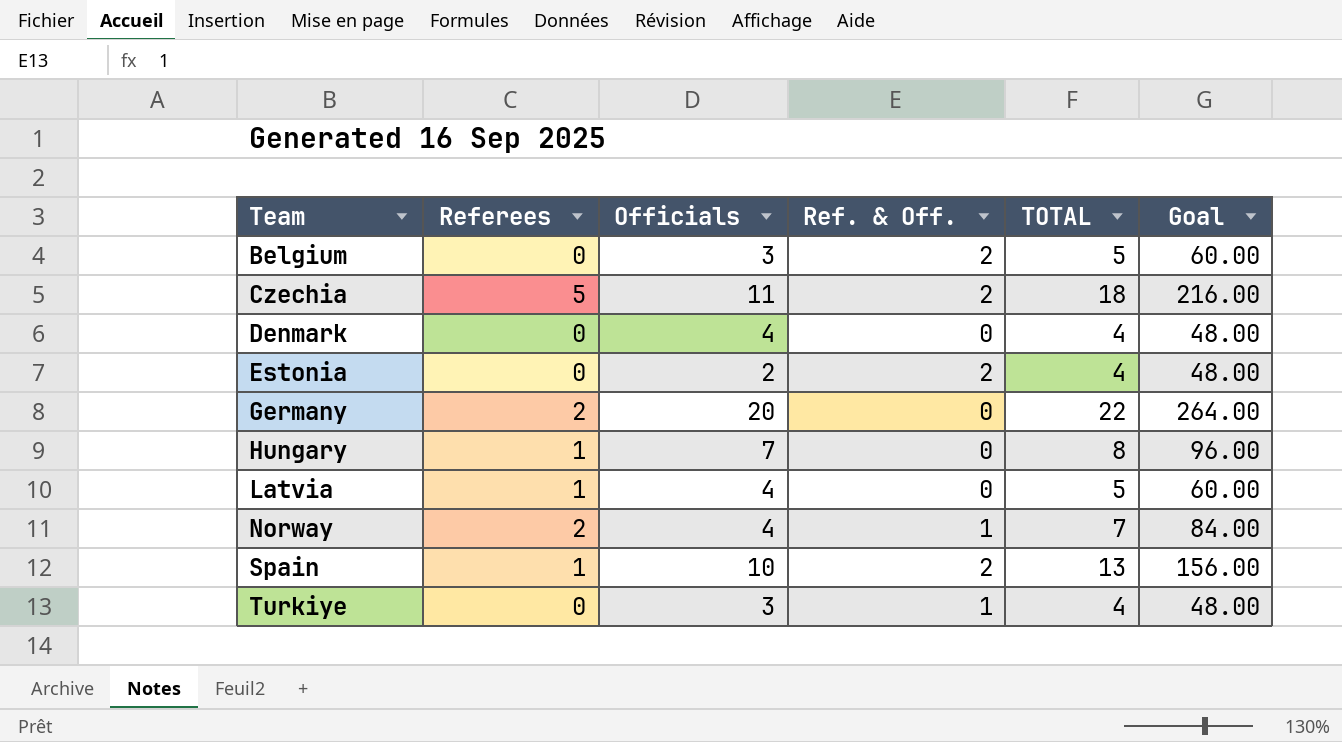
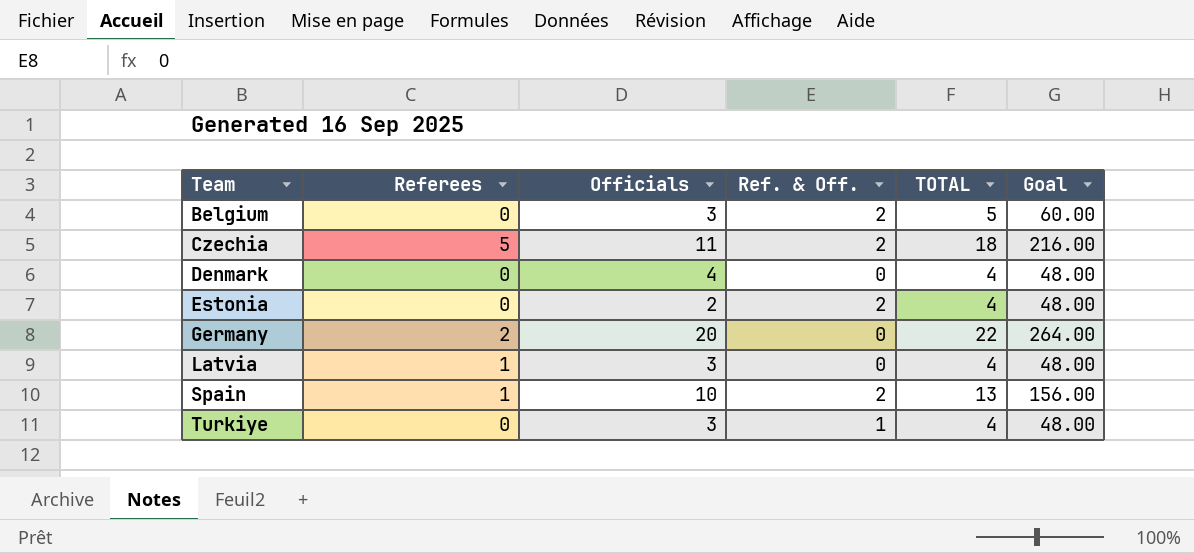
row Hungary: 1 | 7 | 0 | 8 | 96.00 -> none
row Norway: 2 | 4 | 1 | 7 | 84.00 -> none
Latvia | Officials: 4 -> 3
Latvia | TOTAL: 5 -> 4
Latvia | Goal: 60.00 -> 48.00

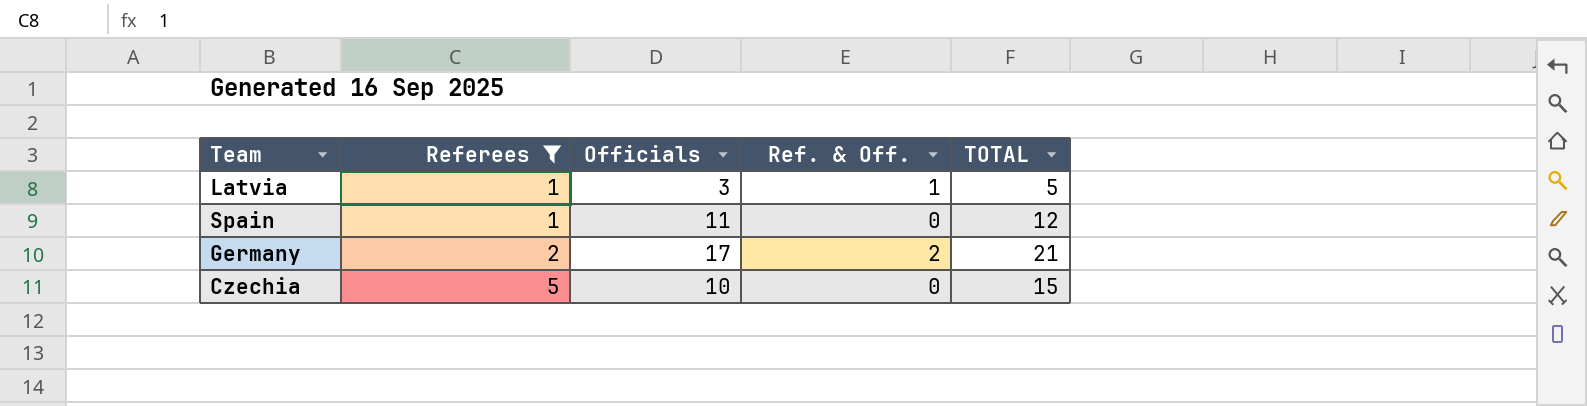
filter: none -> Referees != 0
row order: Team ascending -> Referees ascending
column Goal | formula: [TOTAL] * 12 -> none
Latvia | Ref. & Off.: 0 -> 1
Latvia | TOTAL: 4 -> 5
Spain | Officials: 10 -> 11
Spain | Ref. & Off.: 2 -> 0
Spain | TOTAL: 13 -> 12
Germany | Officials: 20 -> 17
Germany | Ref. & Off.: 0 -> 2
Germany | TOTAL: 22 -> 21
Czechia | Officials: 11 -> 10
Czechia | Ref. & Off.: 2 -> 0
Czechia | TOTAL: 18 -> 15

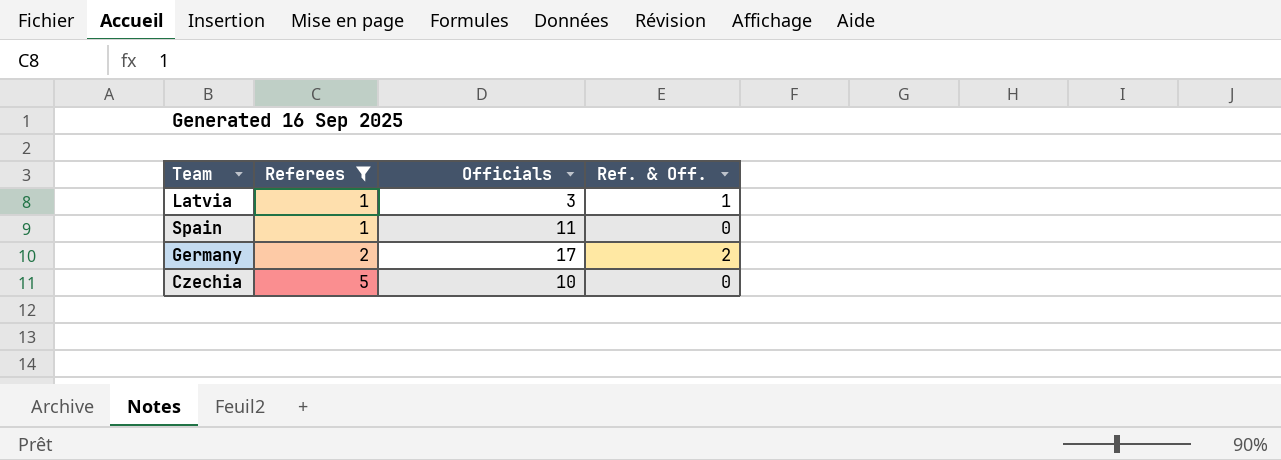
column TOTAL | formula: [Referees] + [Officials] + [Ref. & Off.] -> none

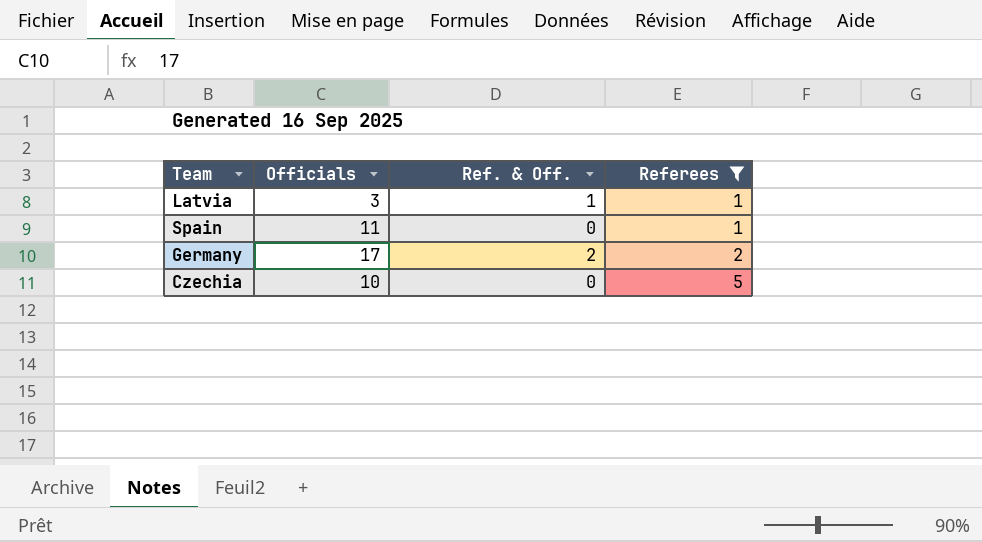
column Referees | position: 2 -> 4

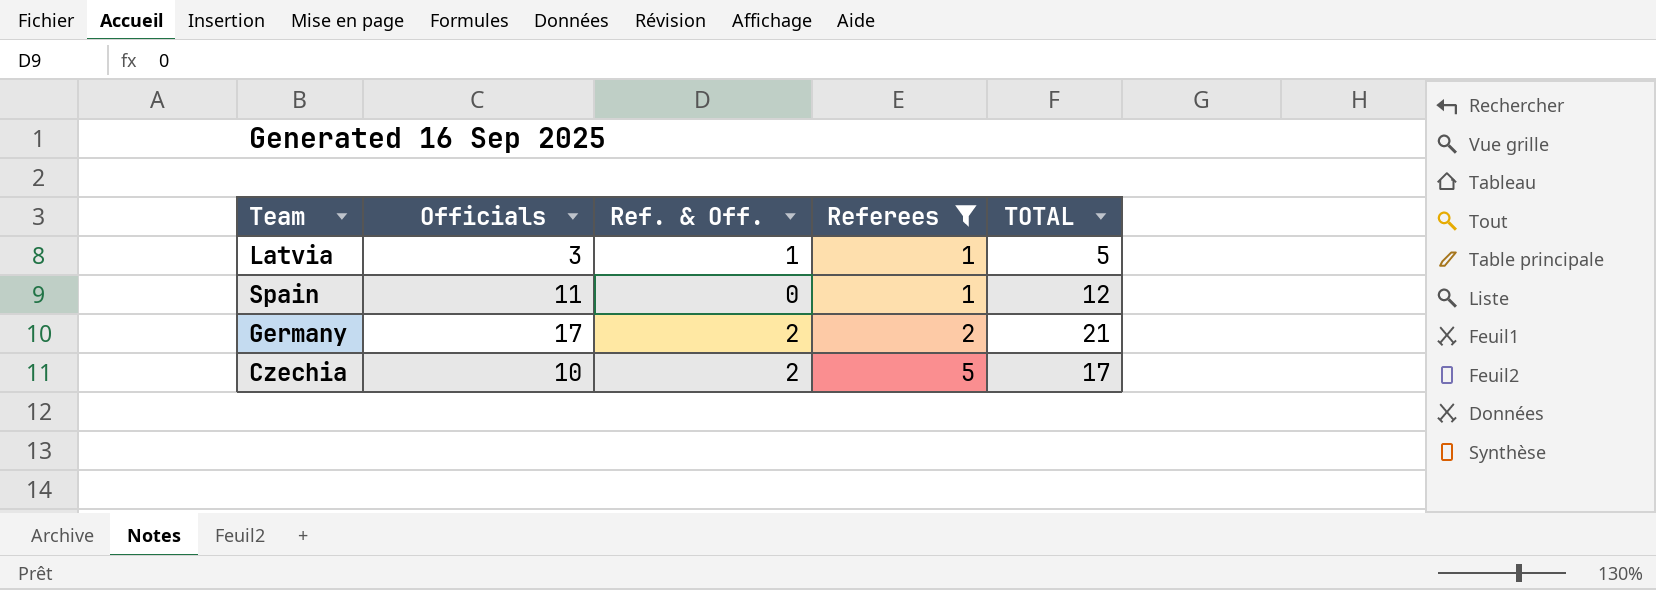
column TOTAL | formula: none -> [Officials] + [Ref. & Off.] + [Referees]
Czechia | Ref. & Off.: 0 -> 2

